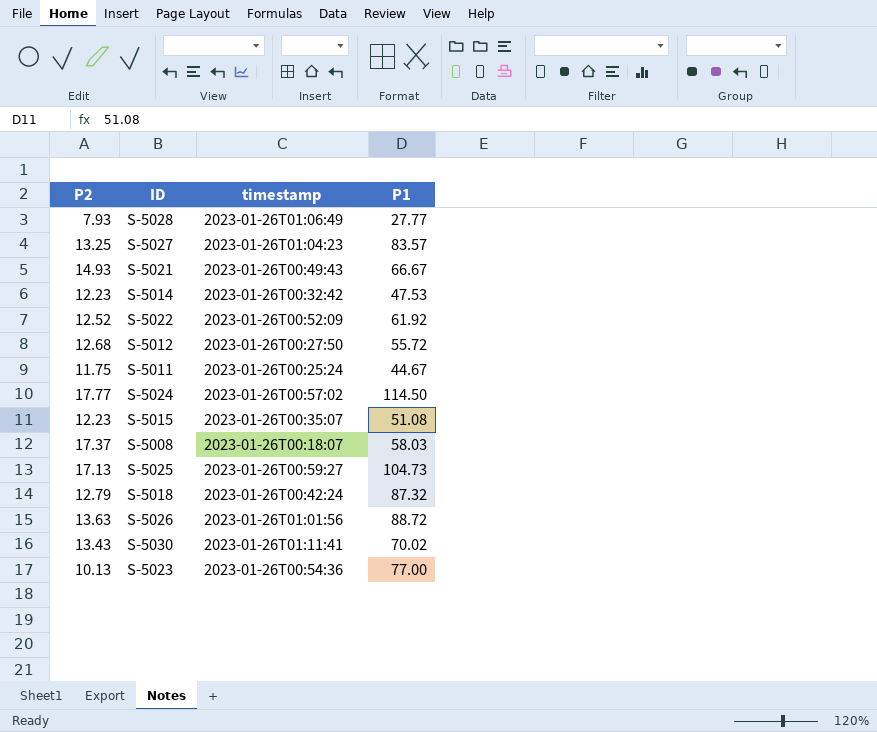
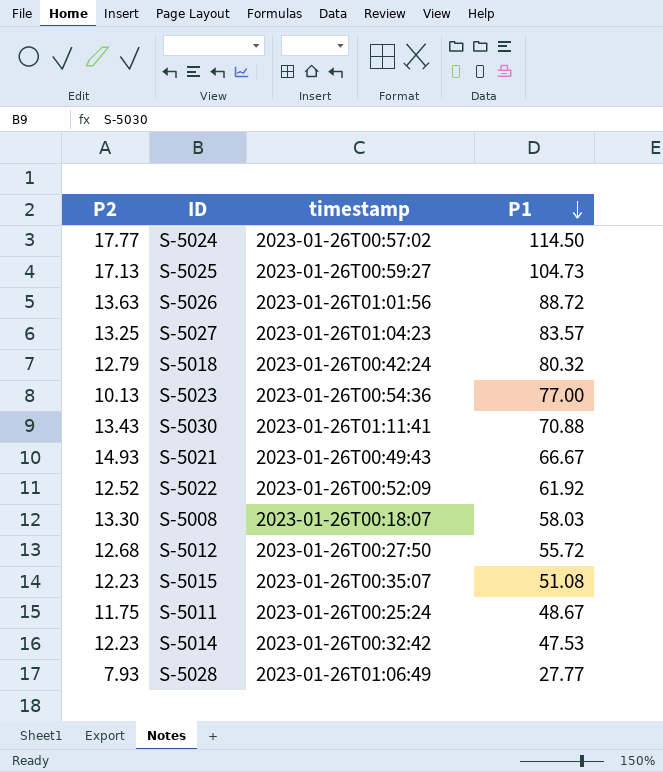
row order: none -> P1 descending
S-5018 | P1: 87.32 -> 80.32
S-5030 | P1: 70.02 -> 70.88
S-5008 | P2: 17.37 -> 13.30
S-5011 | P1: 44.67 -> 48.67

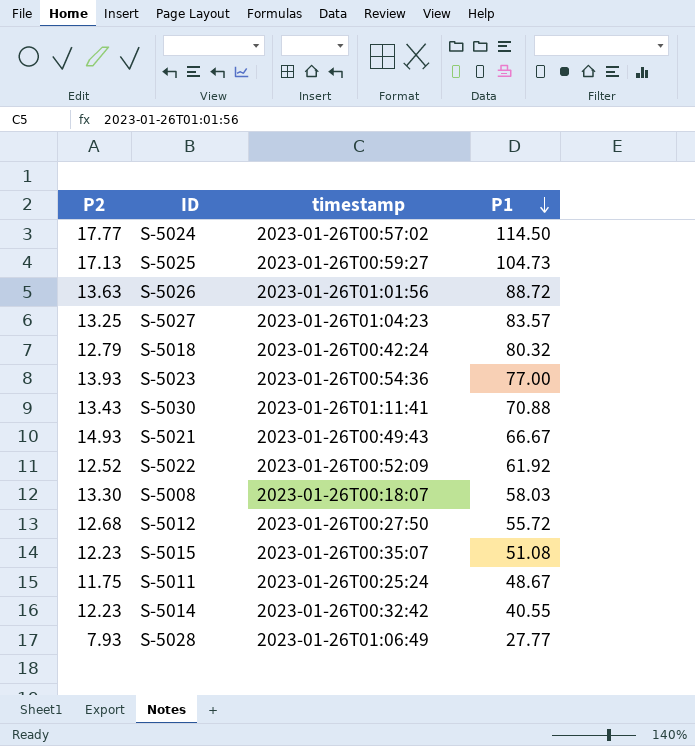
S-5023 | P2: 10.13 -> 13.93
S-5014 | P1: 47.53 -> 40.55

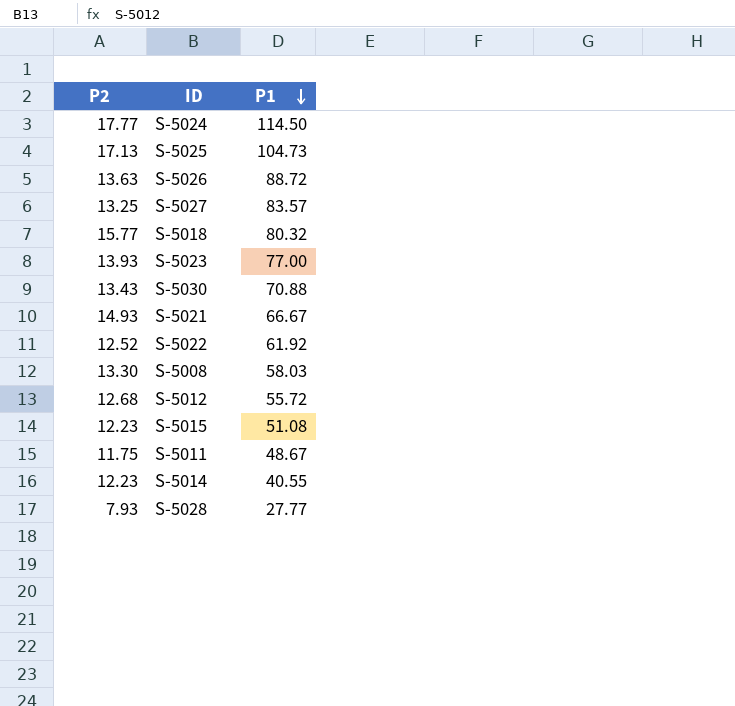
column timestamp | position: 3 -> none
S-5018 | P2: 12.79 -> 15.77

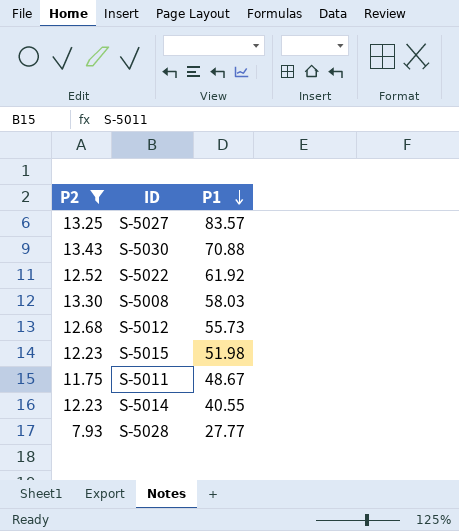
filter: none -> P2 <= 13.43
S-5012 | P1: 55.72 -> 55.73
S-5015 | P1: 51.08 -> 51.98

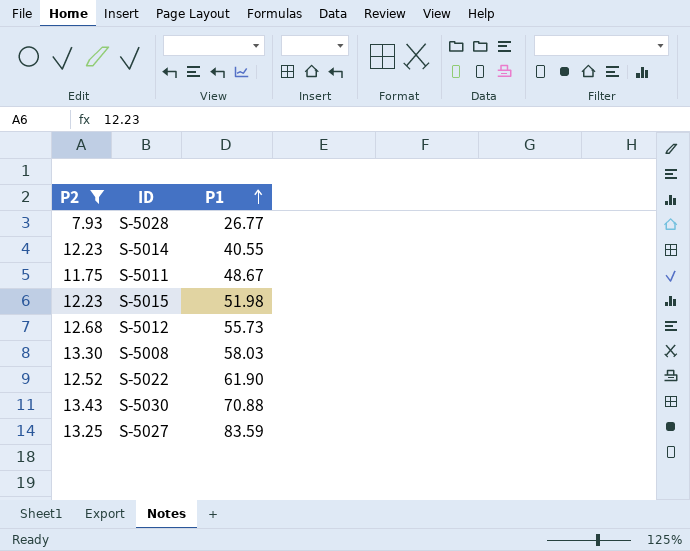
row order: P1 descending -> P1 ascending
S-5028 | P1: 27.77 -> 26.77
S-5022 | P1: 61.92 -> 61.90
S-5027 | P1: 83.57 -> 83.59

